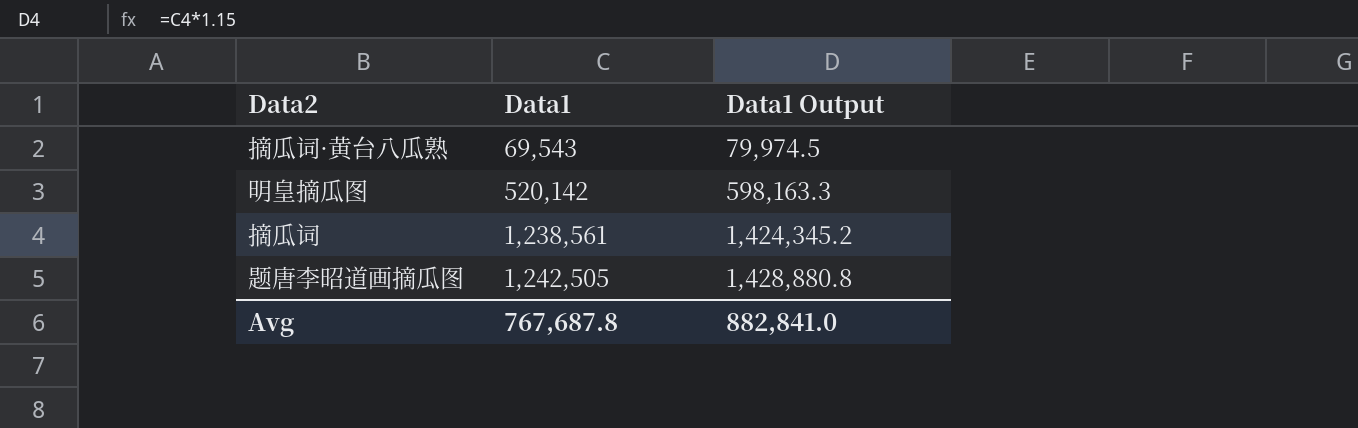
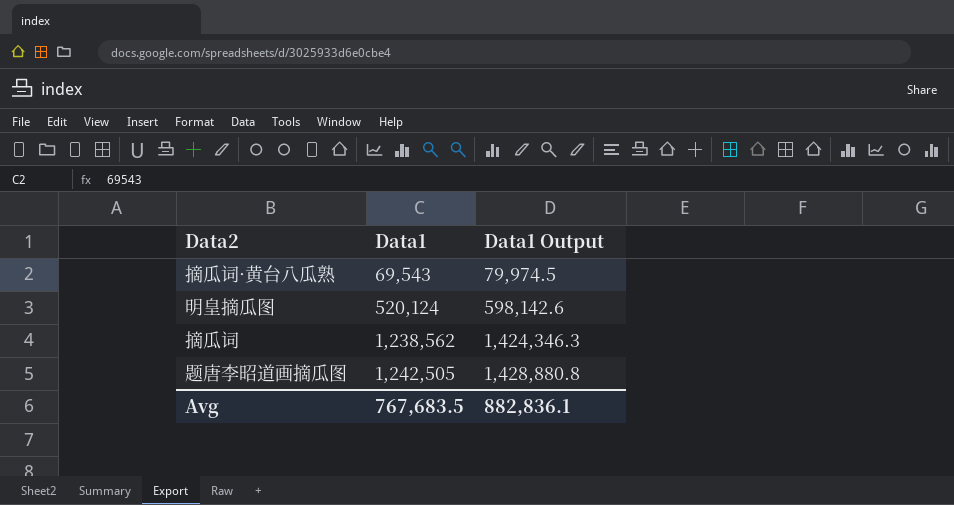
明皇摘瓜图 | Data1: 520,142 -> 520,124
明皇摘瓜图 | Data1 Output: 598,163.3 -> 598,142.6
摘瓜词 | Data1: 1,238,561 -> 1,238,562
摘瓜词 | Data1 Output: 1,424,345.2 -> 1,424,346.3
Avg | Data1: 767,687.8 -> 767,683.5
Avg | Data1 Output: 882,841.0 -> 882,836.1

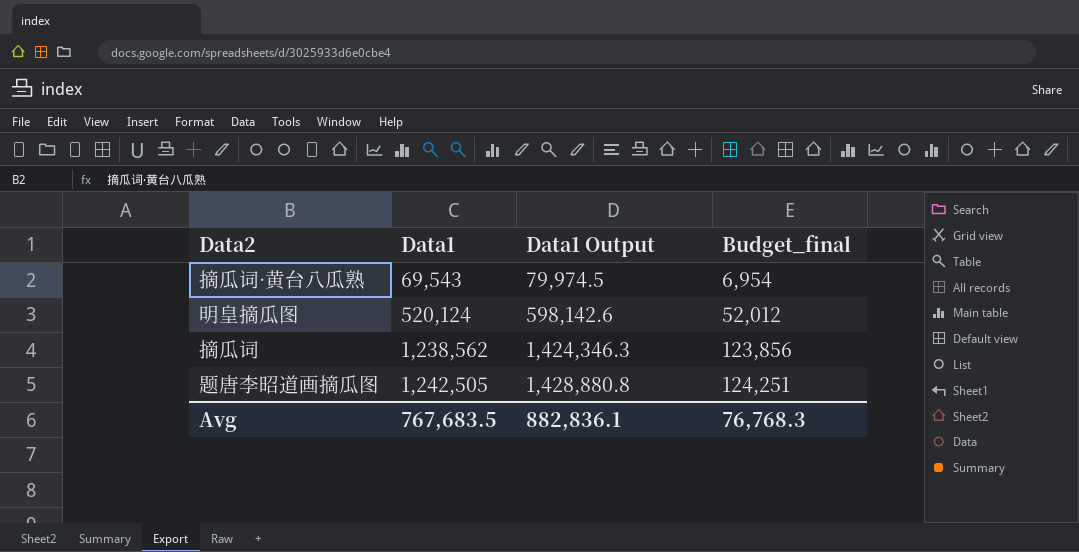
column Budget_final | formula: none -> [Data1] * 0.1

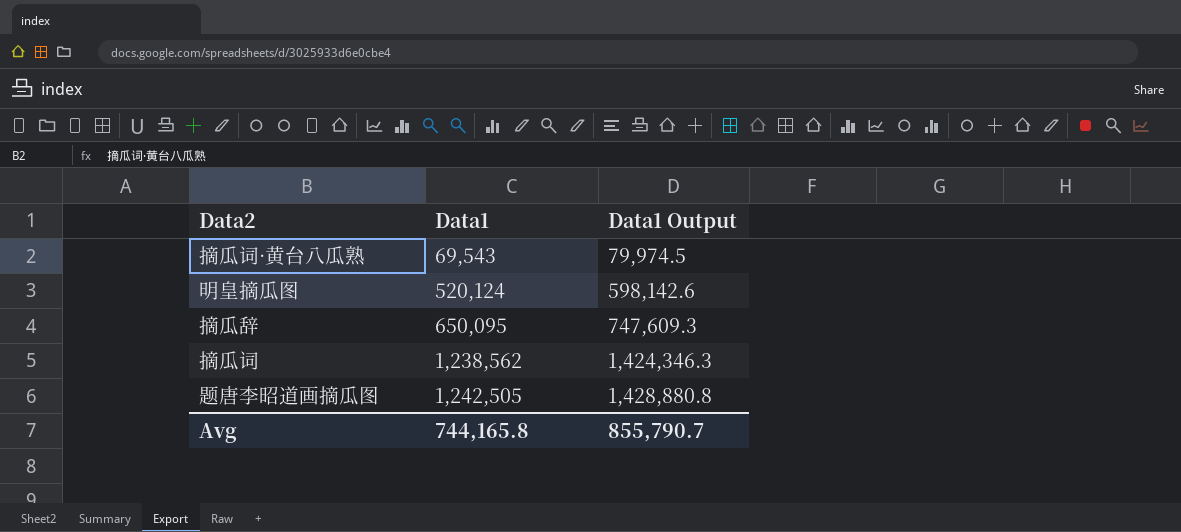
column Budget_final | formula: [Data1] * 0.1 -> none
row 摘瓜辞: none -> 650,095 | 747,609.3
Avg | Data1: 767,683.5 -> 744,165.8
Avg | Data1 Output: 882,836.1 -> 855,790.7

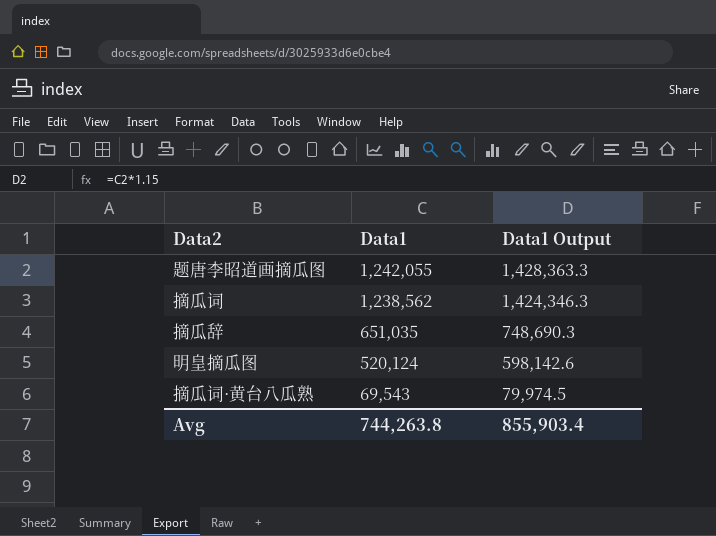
row order: Data1 ascending -> Data1 descending
题唐李昭道画摘瓜图 | Data1: 1,242,505 -> 1,242,055
题唐李昭道画摘瓜图 | Data1 Output: 1,428,880.8 -> 1,428,363.3
摘瓜辞 | Data1: 650,095 -> 651,035
摘瓜辞 | Data1 Output: 747,609.3 -> 748,690.3
Avg | Data1: 744,165.8 -> 744,263.8
Avg | Data1 Output: 855,790.7 -> 855,903.4

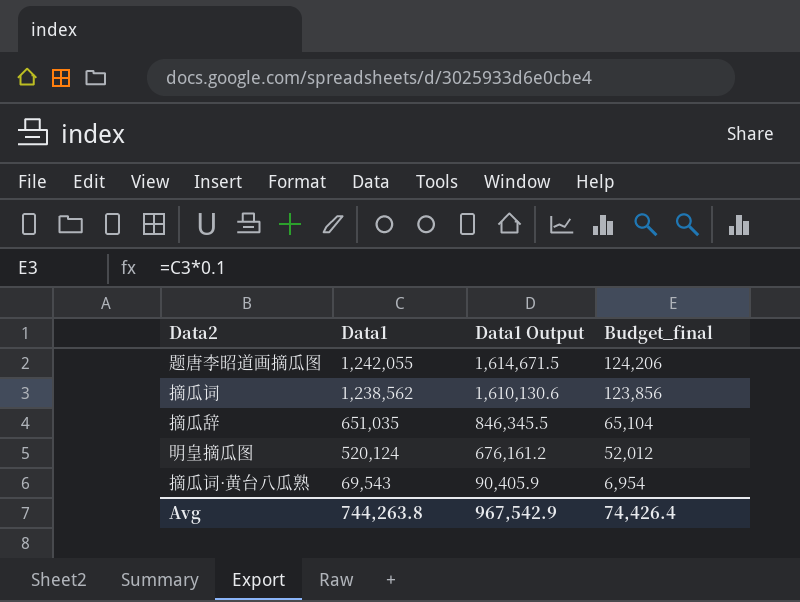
column Data1 Output | formula: [Data1] * 1.15 -> [Data1] * 1.3
column Budget_final | formula: none -> [Data1] * 0.1
Avg | Data1 Output: 855,903.4 -> 967,542.9

